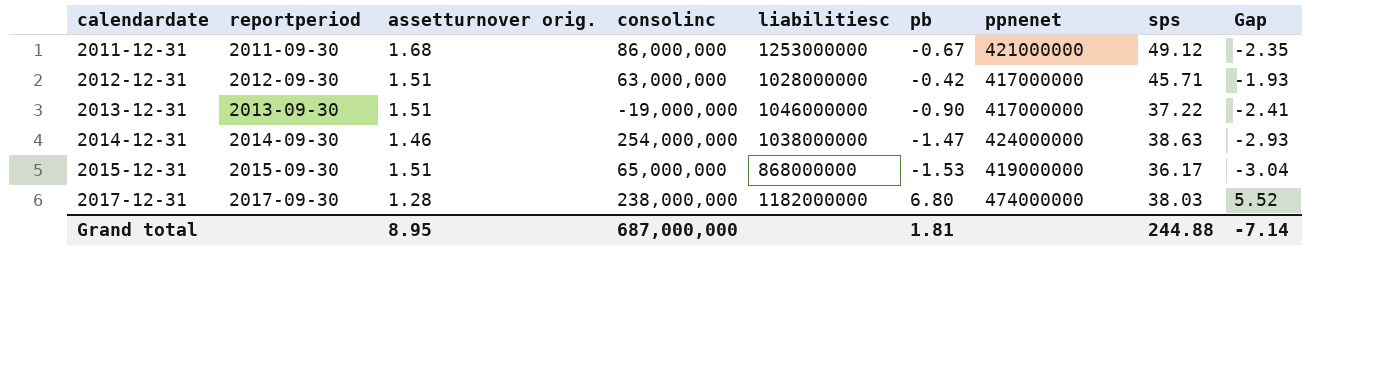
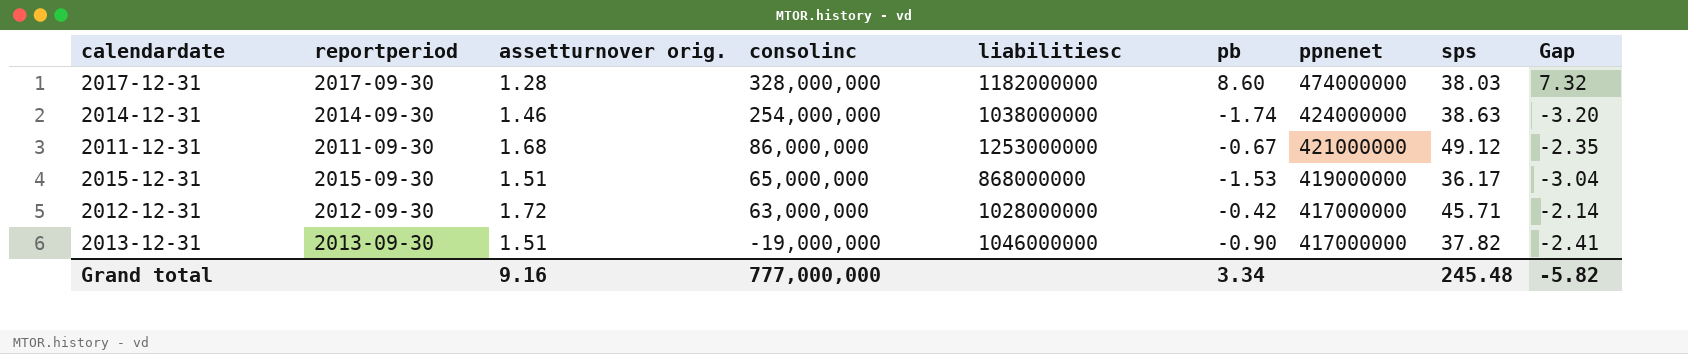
row order: calendardate ascending -> consolinc descending
2017-12-31 | consolinc: 238,000,000 -> 328,000,000
2017-12-31 | pb: 6.80 -> 8.60
2017-12-31 | Gap: 5.52 -> 7.32
2014-12-31 | pb: -1.47 -> -1.74
2014-12-31 | Gap: -2.93 -> -3.20
2012-12-31 | assetturnover orig.: 1.51 -> 1.72
2012-12-31 | Gap: -1.93 -> -2.14
2013-12-31 | sps: 37.22 -> 37.82
Grand total | assetturnover orig.: 8.95 -> 9.16
Grand total | consolinc: 687,000,000 -> 777,000,000
Grand total | pb: 1.81 -> 3.34
Grand total | sps: 244.88 -> 245.48
Grand total | Gap: -7.14 -> -5.82

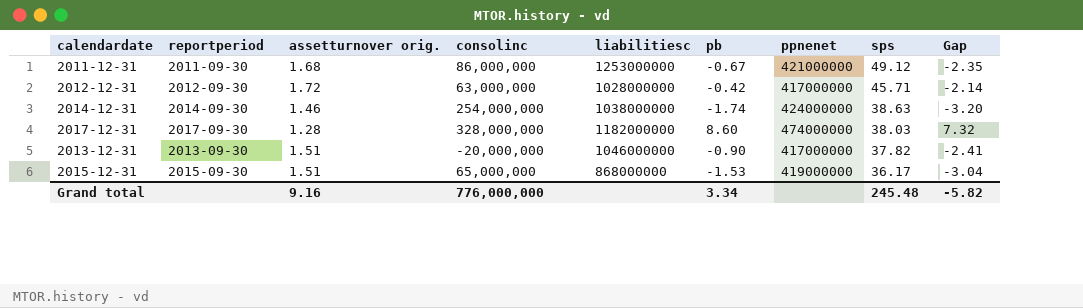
row order: consolinc descending -> sps descending
2013-12-31 | consolinc: -19,000,000 -> -20,000,000
Grand total | consolinc: 777,000,000 -> 776,000,000

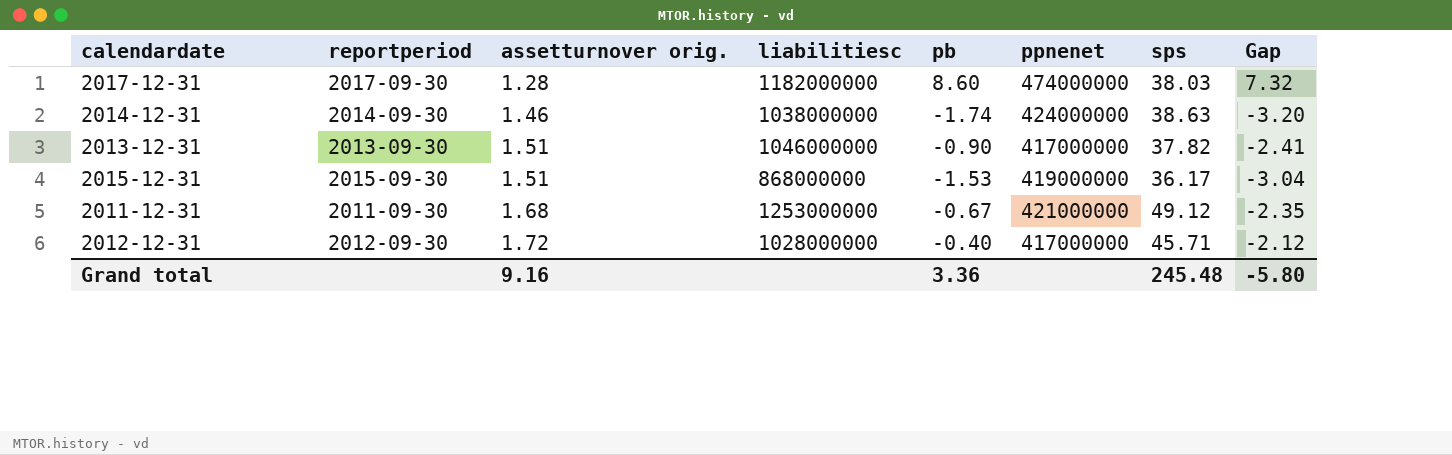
row order: sps descending -> assetturnover orig. ascending
column consolinc | position: 4 -> none
2012-12-31 | pb: -0.42 -> -0.40
2012-12-31 | Gap: -2.14 -> -2.12
Grand total | pb: 3.34 -> 3.36
Grand total | Gap: -5.82 -> -5.80

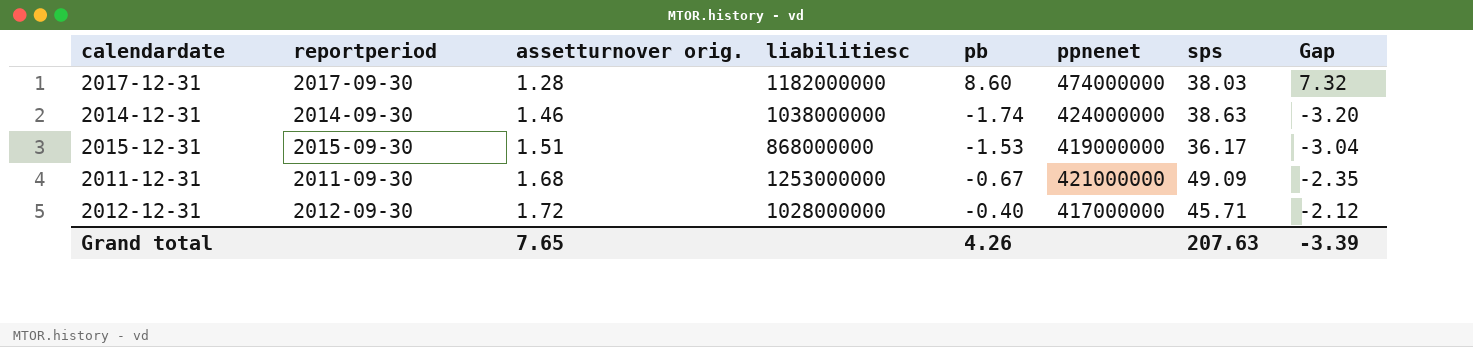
row 2013-12-31: 2013-09-30 | 1.51 | 1046000000 | -0.90 | 417000000 | 37.82 | -2.41 -> none
2011-12-31 | sps: 49.12 -> 49.09
Grand total | assetturnover orig.: 9.16 -> 7.65
Grand total | pb: 3.36 -> 4.26
Grand total | sps: 245.48 -> 207.63
Grand total | Gap: -5.80 -> -3.39

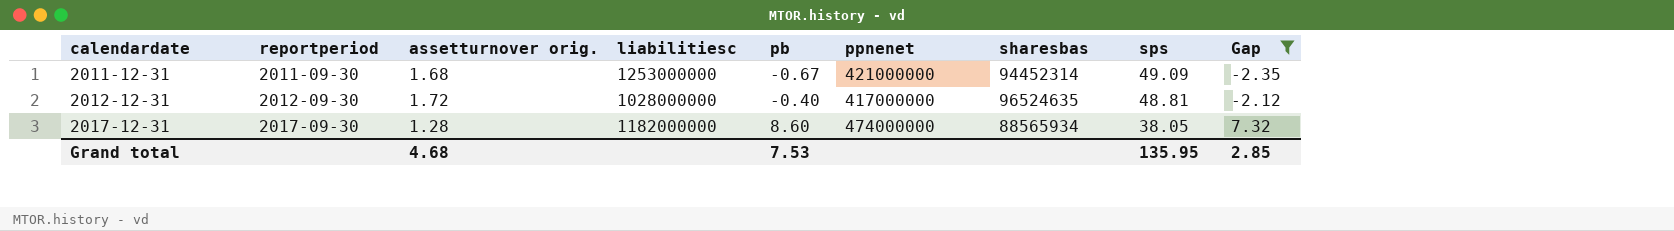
filter: none -> Gap >= -2.35
row order: assetturnover orig. ascending -> calendardate ascending
column sharesbas | position: none -> 7
2012-12-31 | sps: 45.71 -> 48.81
2017-12-31 | sps: 38.03 -> 38.05
Grand total | assetturnover orig.: 7.65 -> 4.68
Grand total | pb: 4.26 -> 7.53
Grand total | sps: 207.63 -> 135.95
Grand total | Gap: -3.39 -> 2.85

